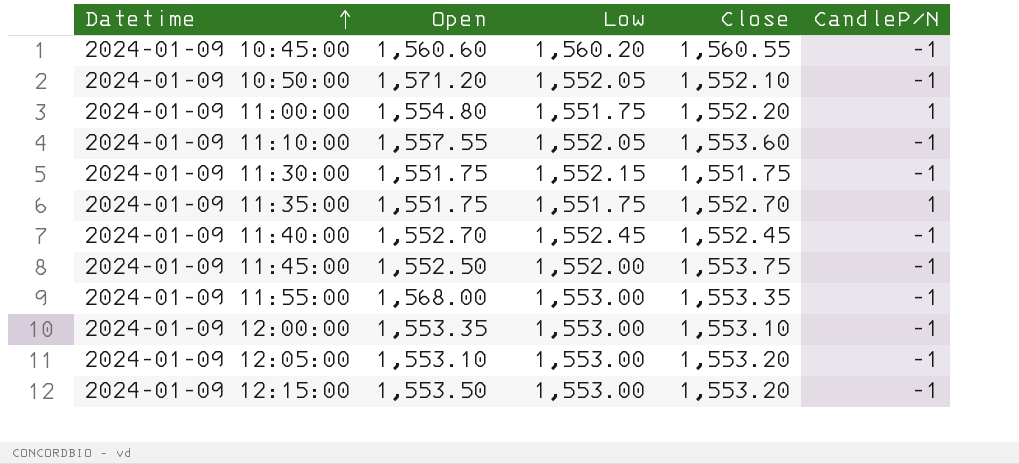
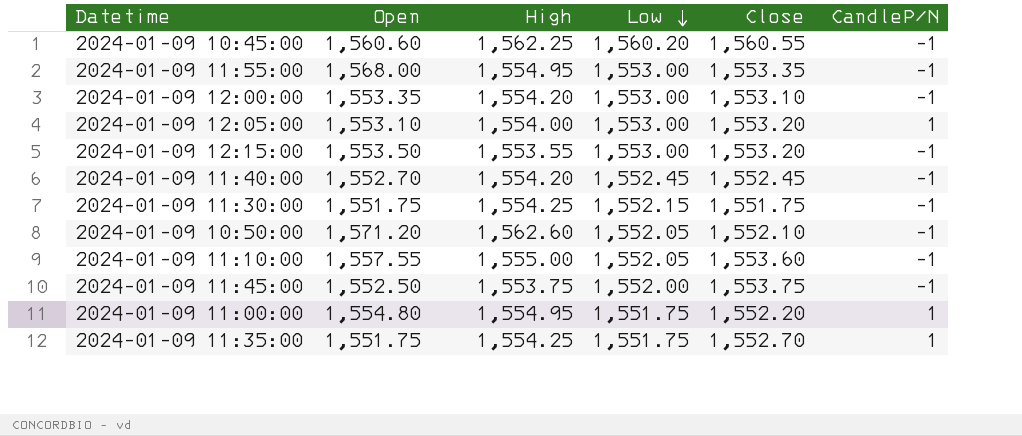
row order: Datetime ascending -> Low descending
column High | position: none -> 3
2024-01-09 12:05:00 | CandleP/N: -1 -> 1

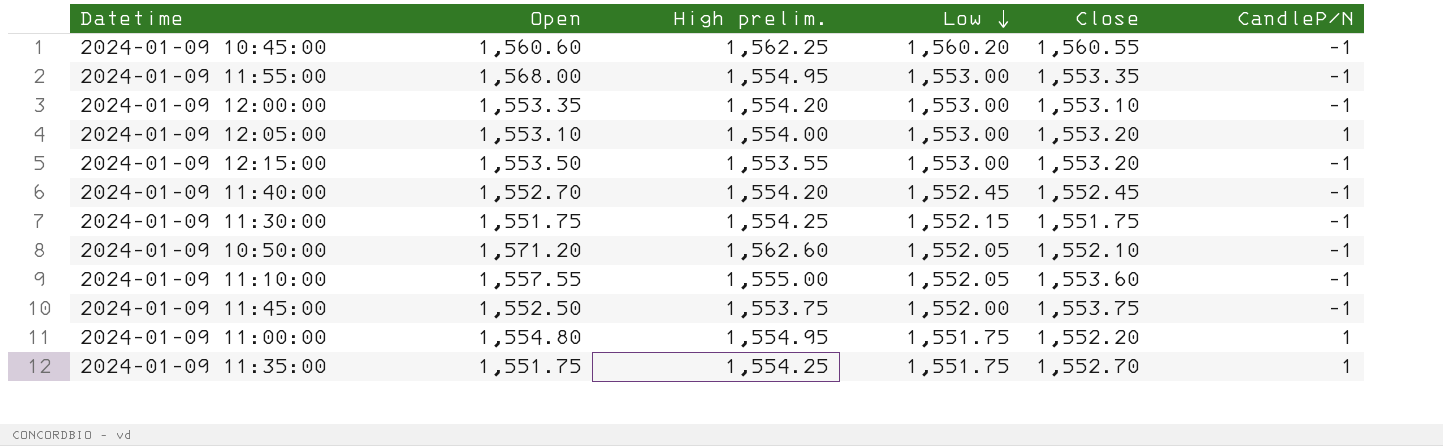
column name: High -> High prelim.

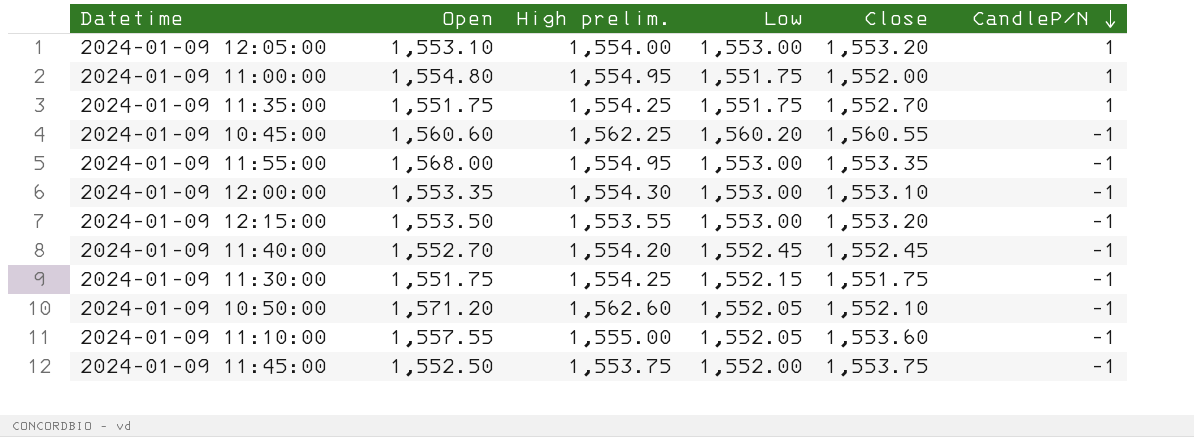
row order: Low descending -> CandleP/N descending
2024-01-09 11:00:00 | Close: 1,552.20 -> 1,552.00
2024-01-09 12:00:00 | High prelim.: 1,554.20 -> 1,554.30

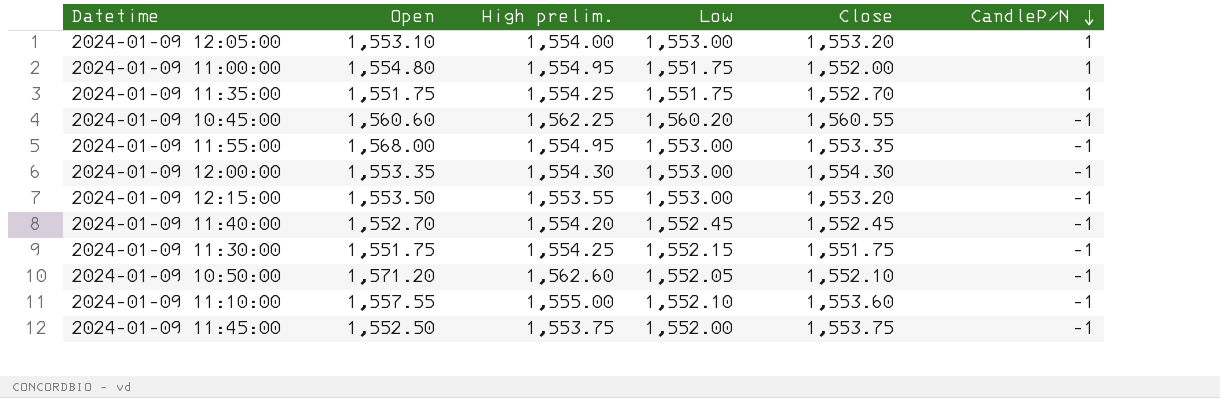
2024-01-09 12:00:00 | Close: 1,553.10 -> 1,554.30
2024-01-09 11:10:00 | Low: 1,552.05 -> 1,552.10

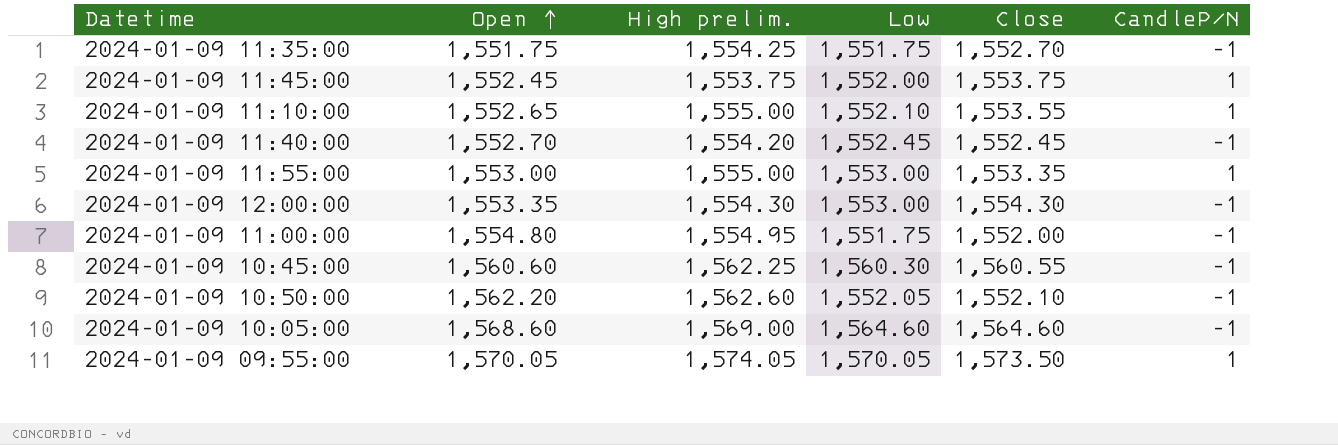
row order: CandleP/N descending -> Open ascending
row 2024-01-09 12:05:00: 1,553.10 | 1,554.00 | 1,553.00 | 1,553.20 | 1 -> none
row 2024-01-09 12:15:00: 1,553.50 | 1,553.55 | 1,553.00 | 1,553.20 | -1 -> none
row 2024-01-09 11:30:00: 1,551.75 | 1,554.25 | 1,552.15 | 1,551.75 | -1 -> none
2024-01-09 11:35:00 | CandleP/N: 1 -> -1
2024-01-09 11:45:00 | Open: 1,552.50 -> 1,552.45
2024-01-09 11:45:00 | CandleP/N: -1 -> 1
2024-01-09 11:10:00 | Open: 1,557.55 -> 1,552.65
2024-01-09 11:10:00 | Close: 1,553.60 -> 1,553.55
2024-01-09 11:10:00 | CandleP/N: -1 -> 1
2024-01-09 11:55:00 | Open: 1,568.00 -> 1,553.00
2024-01-09 11:55:00 | High prelim.: 1,554.95 -> 1,555.00
2024-01-09 11:55:00 | CandleP/N: -1 -> 1
2024-01-09 11:00:00 | CandleP/N: 1 -> -1
2024-01-09 10:45:00 | Low: 1,560.20 -> 1,560.30
2024-01-09 10:50:00 | Open: 1,571.20 -> 1,562.20
row 2024-01-09 10:05:00: none -> 1,568.60 | 1,569.00 | 1,564.60 | 1,564.60 | -1
row 2024-01-09 09:55:00: none -> 1,570.05 | 1,574.05 | 1,570.05 | 1,573.50 | 1

